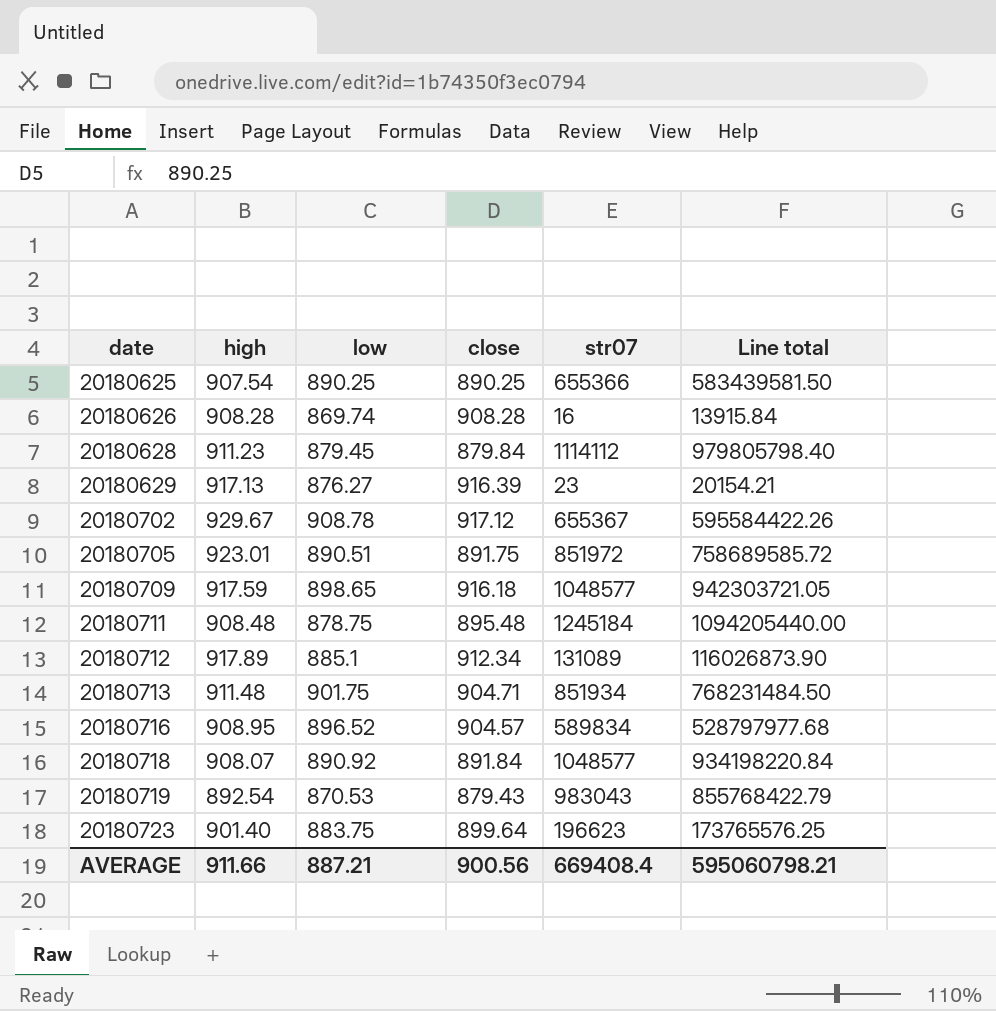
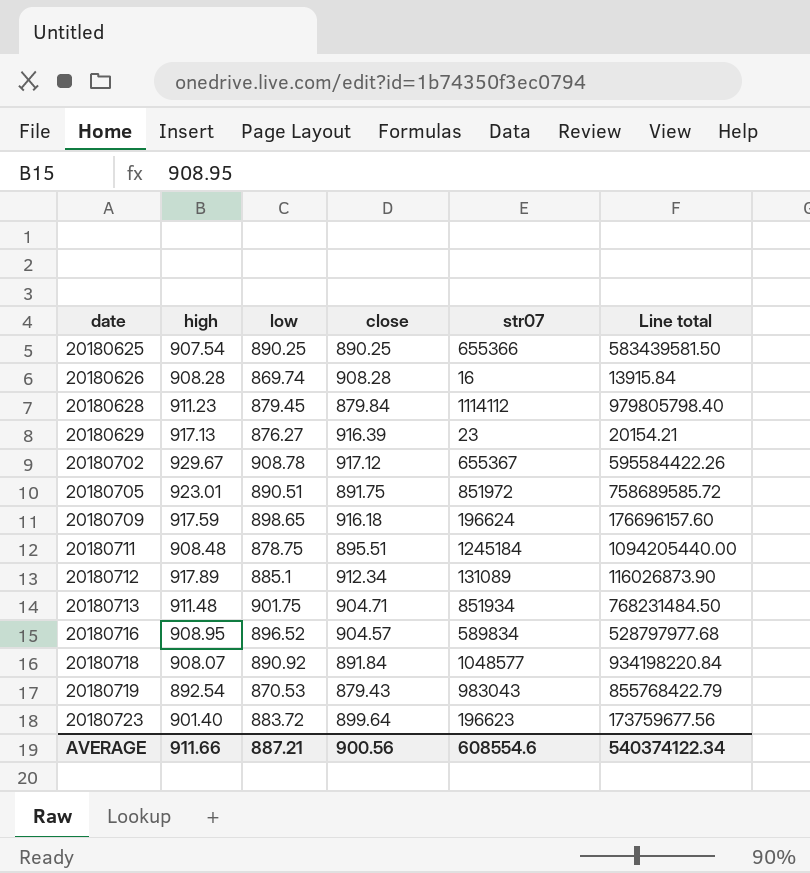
20180709 | str07: 1048577 -> 196624
20180709 | Line total: 942303721.05 -> 176696157.60
20180711 | close: 895.48 -> 895.51
20180723 | low: 883.75 -> 883.72
20180723 | Line total: 173765576.25 -> 173759677.56
AVERAGE | str07: 669408.4 -> 608554.6
AVERAGE | Line total: 595060798.21 -> 540374122.34

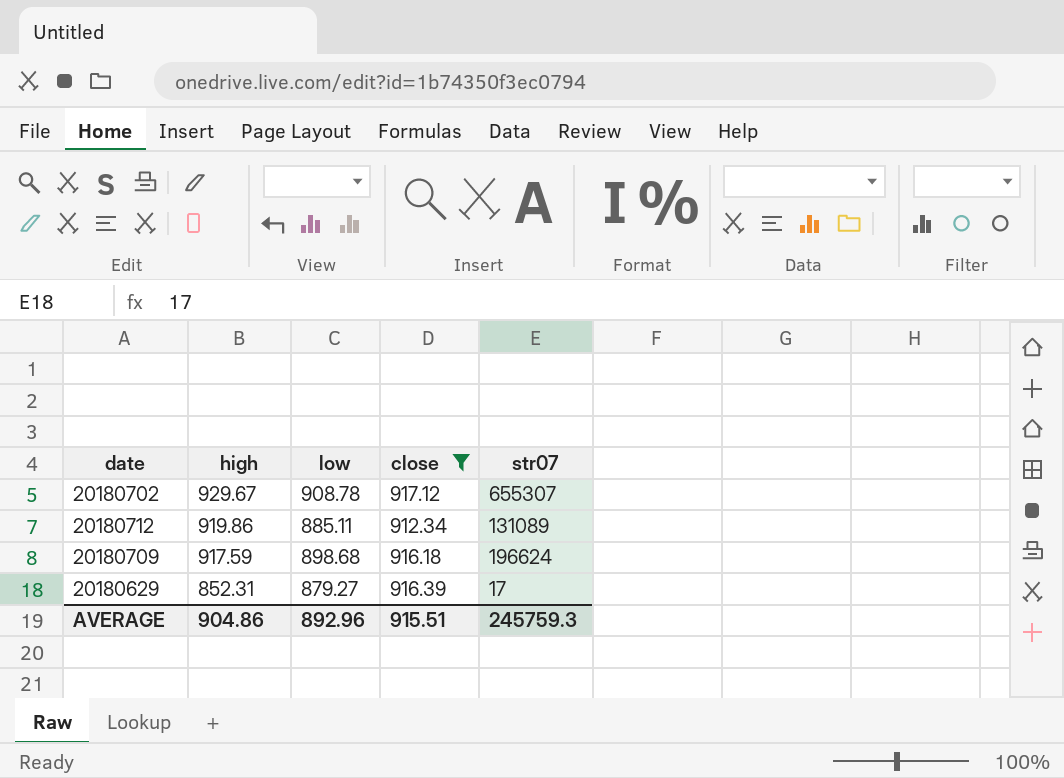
filter: none -> close >= 912.34
row order: date ascending -> high descending
column Line total | formula: [low] * [str07] -> none
20180702 | str07: 655367 -> 655307
20180712 | high: 917.89 -> 919.86
20180712 | low: 885.1 -> 885.11
20180709 | low: 898.65 -> 898.68
20180629 | high: 917.13 -> 852.31
20180629 | low: 876.27 -> 879.27
20180629 | str07: 23 -> 17
AVERAGE | high: 911.66 -> 904.86
AVERAGE | low: 887.21 -> 892.96
AVERAGE | close: 900.56 -> 915.51
AVERAGE | str07: 608554.6 -> 245759.3

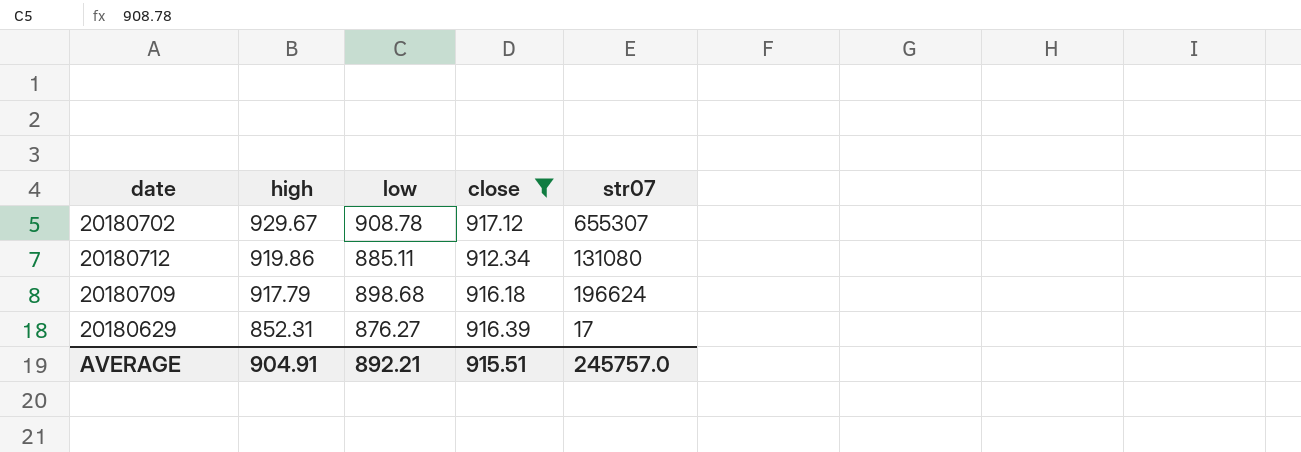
20180712 | str07: 131089 -> 131080
20180709 | high: 917.59 -> 917.79
20180629 | low: 879.27 -> 876.27
AVERAGE | high: 904.86 -> 904.91
AVERAGE | low: 892.96 -> 892.21
AVERAGE | str07: 245759.3 -> 245757.0

